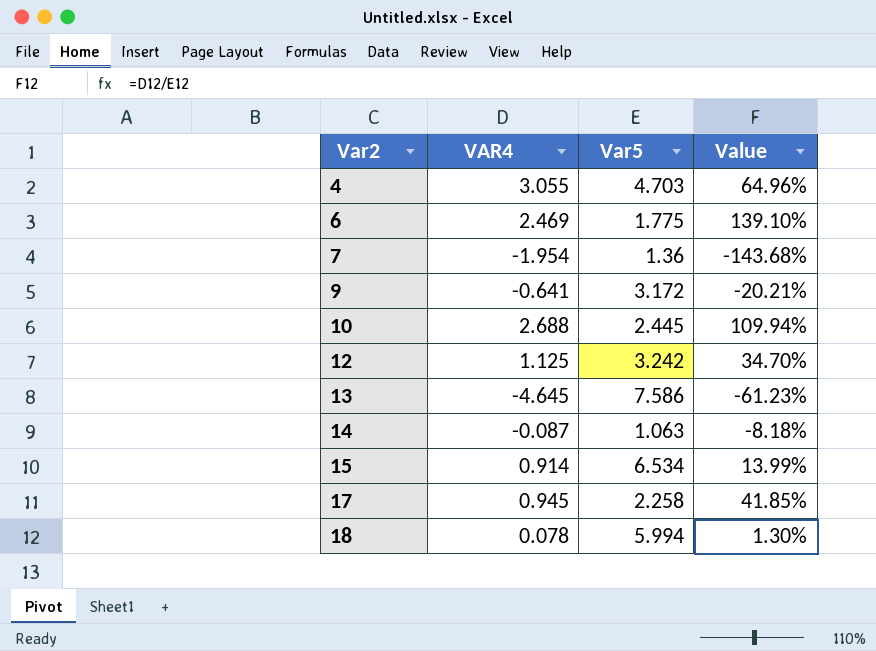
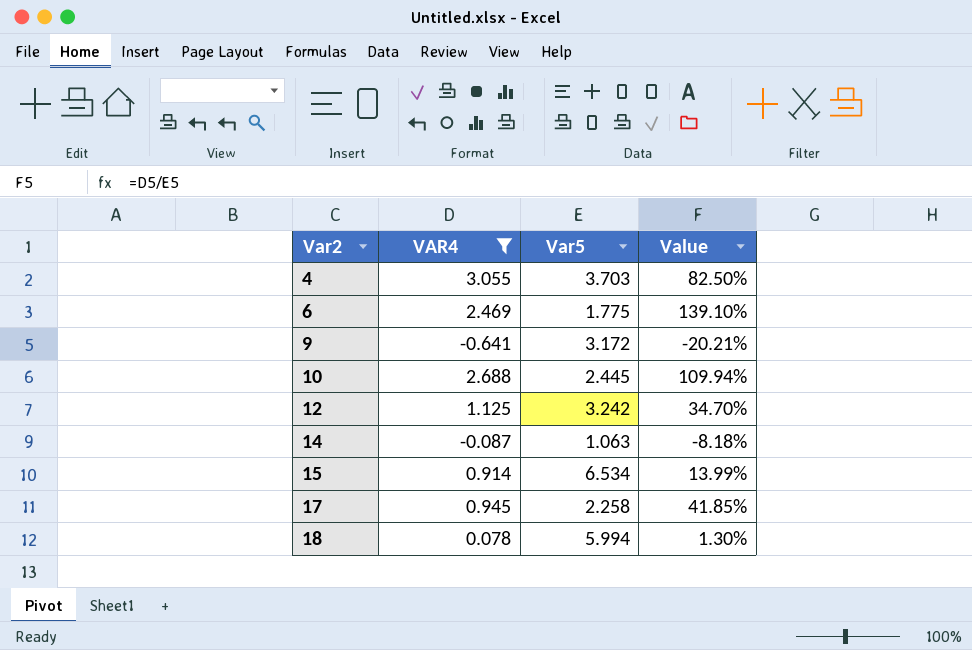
filter: none -> VAR4 >= -0.641
4 | Var5: 4.703 -> 3.703
4 | Value: 64.96% -> 82.50%

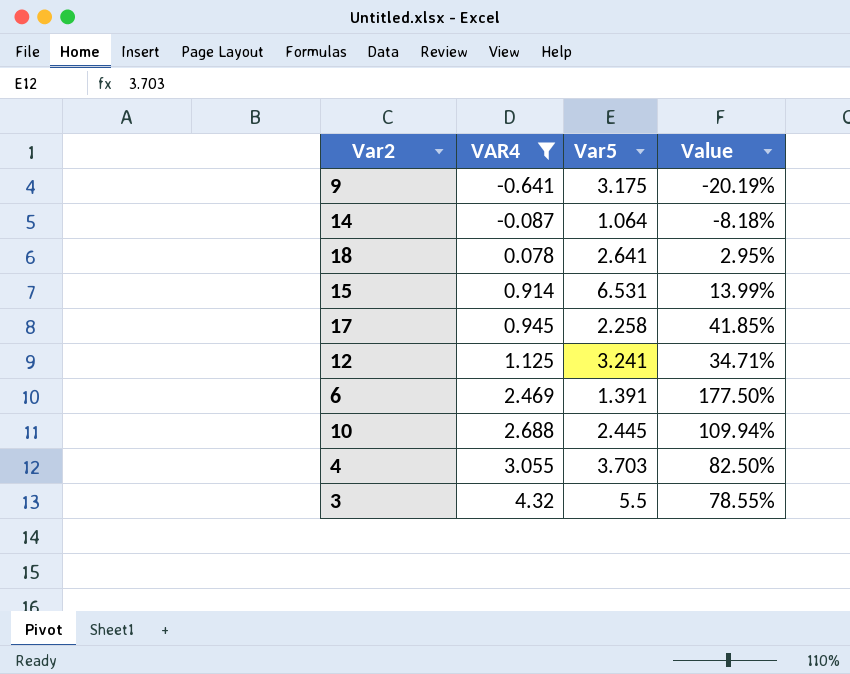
row order: Var2 ascending -> VAR4 ascending
9 | Var5: 3.172 -> 3.175
9 | Value: -20.21% -> -20.19%
14 | Var5: 1.063 -> 1.064
18 | Var5: 5.994 -> 2.641
18 | Value: 1.30% -> 2.95%
15 | Var5: 6.534 -> 6.531
12 | Var5: 3.242 -> 3.241
12 | Value: 34.70% -> 34.71%
6 | Var5: 1.775 -> 1.391
6 | Value: 139.10% -> 177.50%
row 3: none -> 4.32 | 5.5 | 78.55%

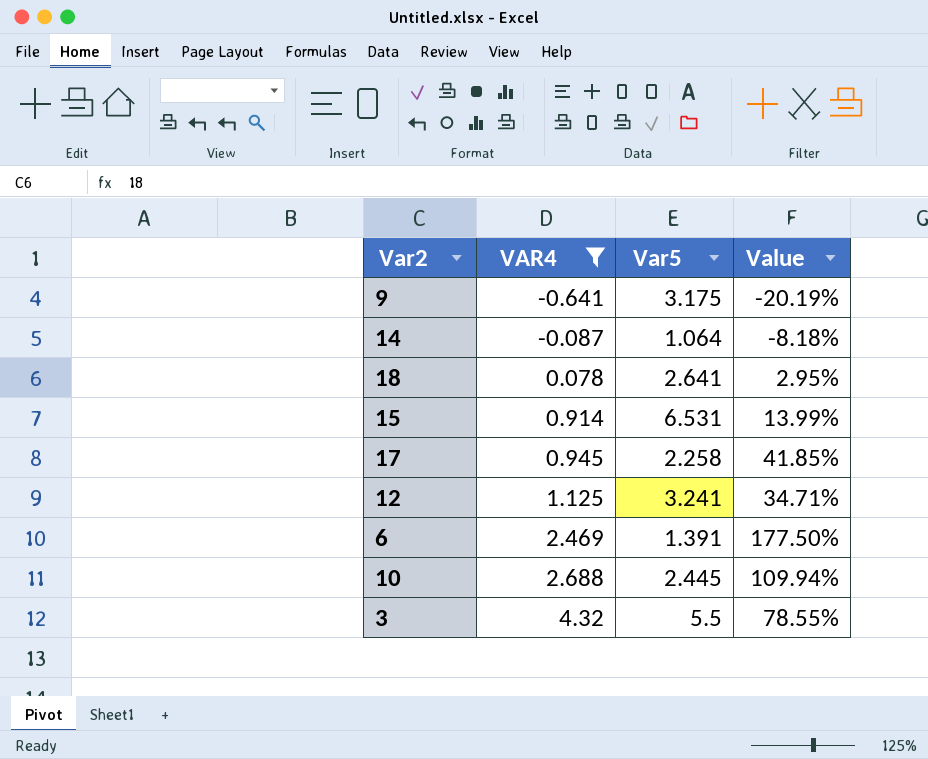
row 4: 3.055 | 3.703 | 82.50% -> none

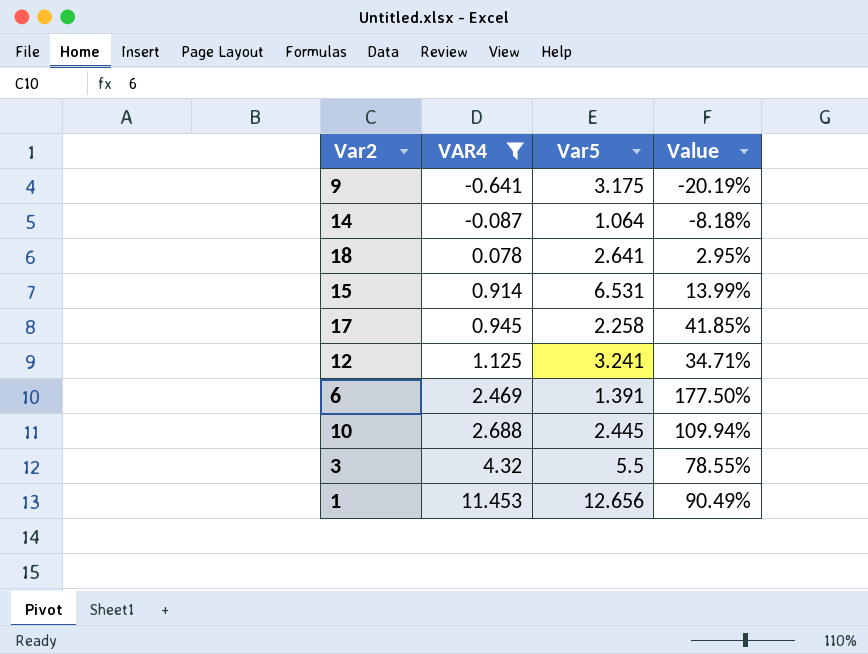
row 1: none -> 11.453 | 12.656 | 90.49%

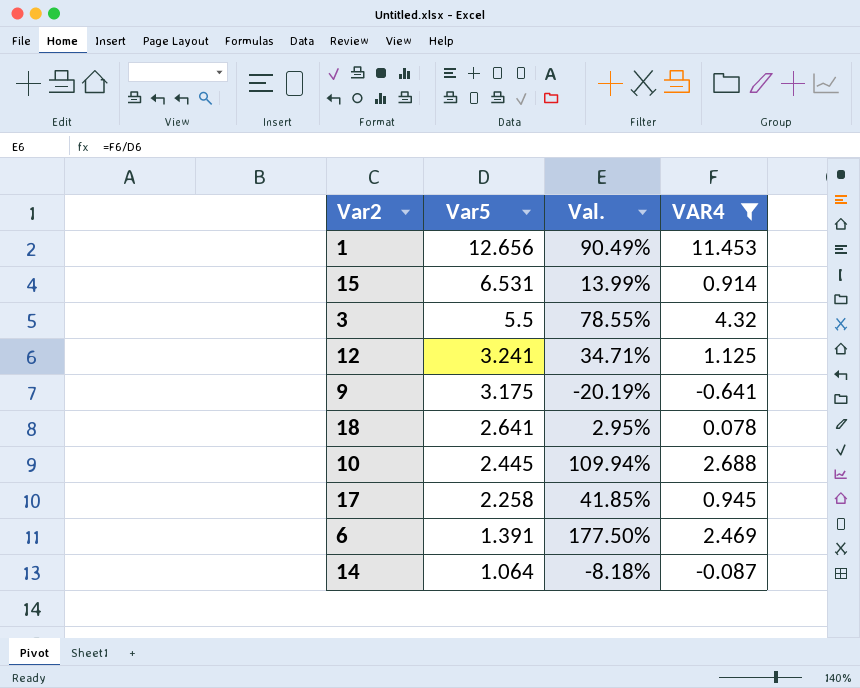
row order: VAR4 ascending -> Var5 descending
column name: Value -> Val.
column VAR4 | position: 2 -> 4

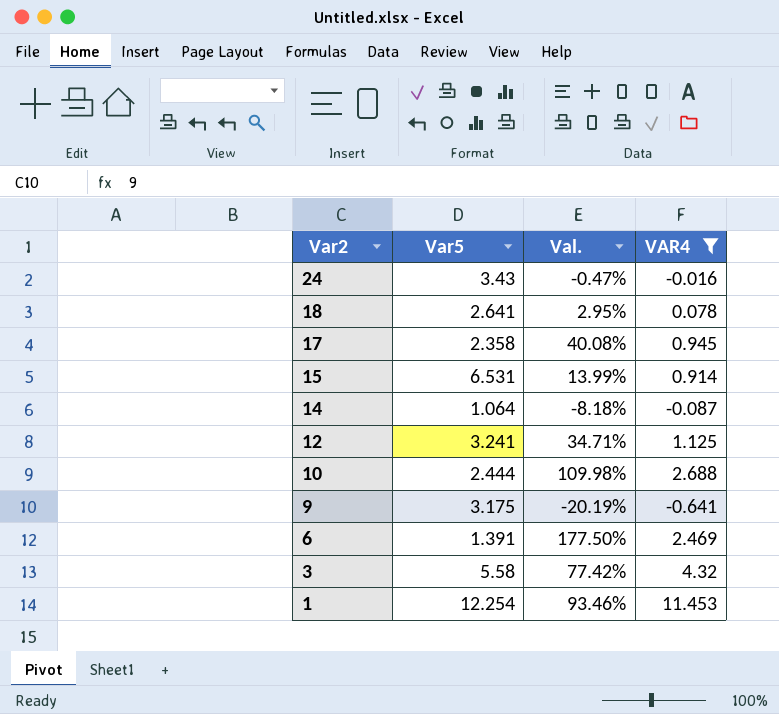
row order: Var5 descending -> Var2 descending
row 24: none -> 3.43 | -0.47% | -0.016
17 | Var5: 2.258 -> 2.358
17 | Val.: 41.85% -> 40.08%
10 | Var5: 2.445 -> 2.444
10 | Val.: 109.94% -> 109.98%
3 | Var5: 5.5 -> 5.58
3 | Val.: 78.55% -> 77.42%
1 | Var5: 12.656 -> 12.254
1 | Val.: 90.49% -> 93.46%

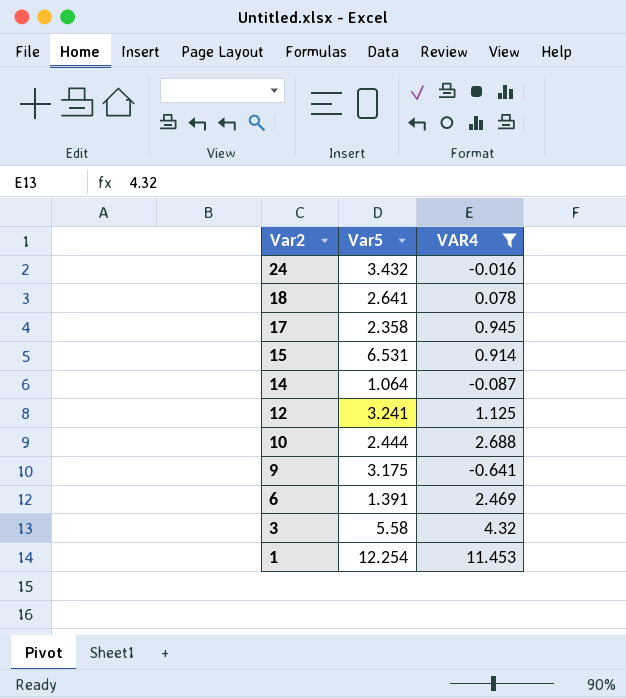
column Val. | formula: [VAR4] / [Var5] -> none
24 | Var5: 3.43 -> 3.432

